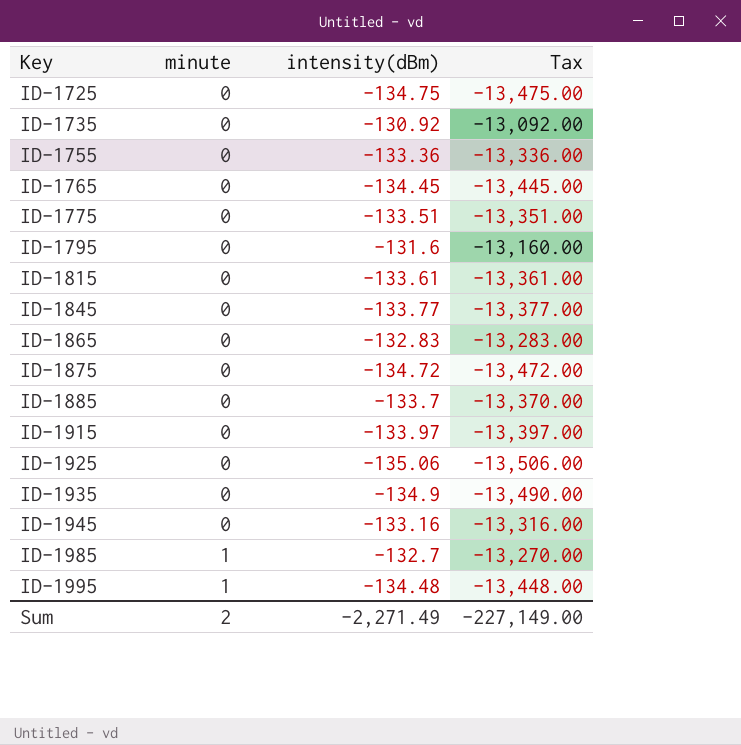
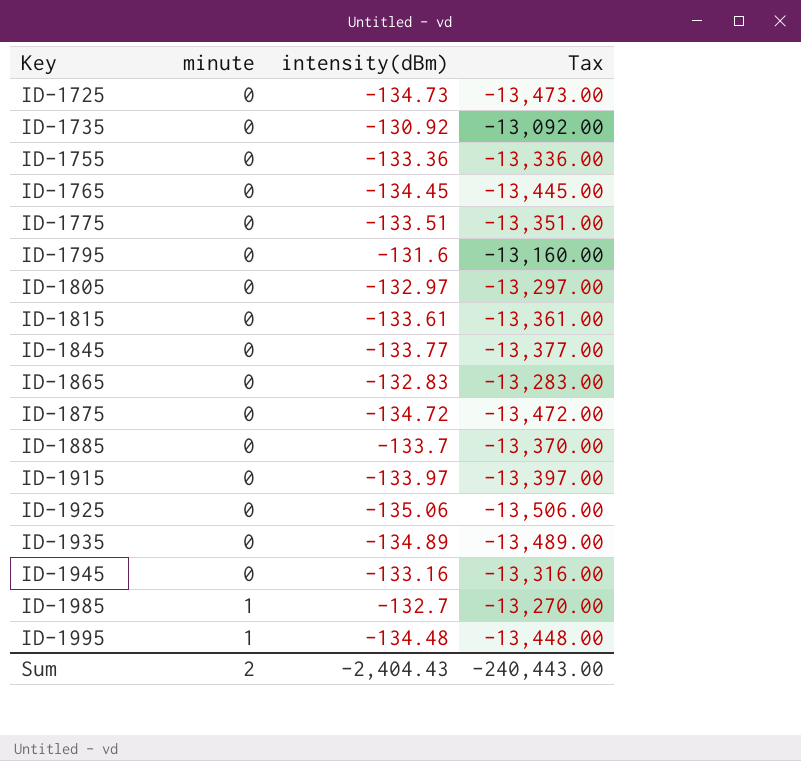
ID-1725 | intensity(dBm): -134.75 -> -134.73
ID-1725 | Tax: -13,475.00 -> -13,473.00
row ID-1805: none -> 0 | -132.97 | -13,297.00
ID-1935 | intensity(dBm): -134.9 -> -134.89
ID-1935 | Tax: -13,490.00 -> -13,489.00
Sum | intensity(dBm): -2,271.49 -> -2,404.43
Sum | Tax: -227,149.00 -> -240,443.00

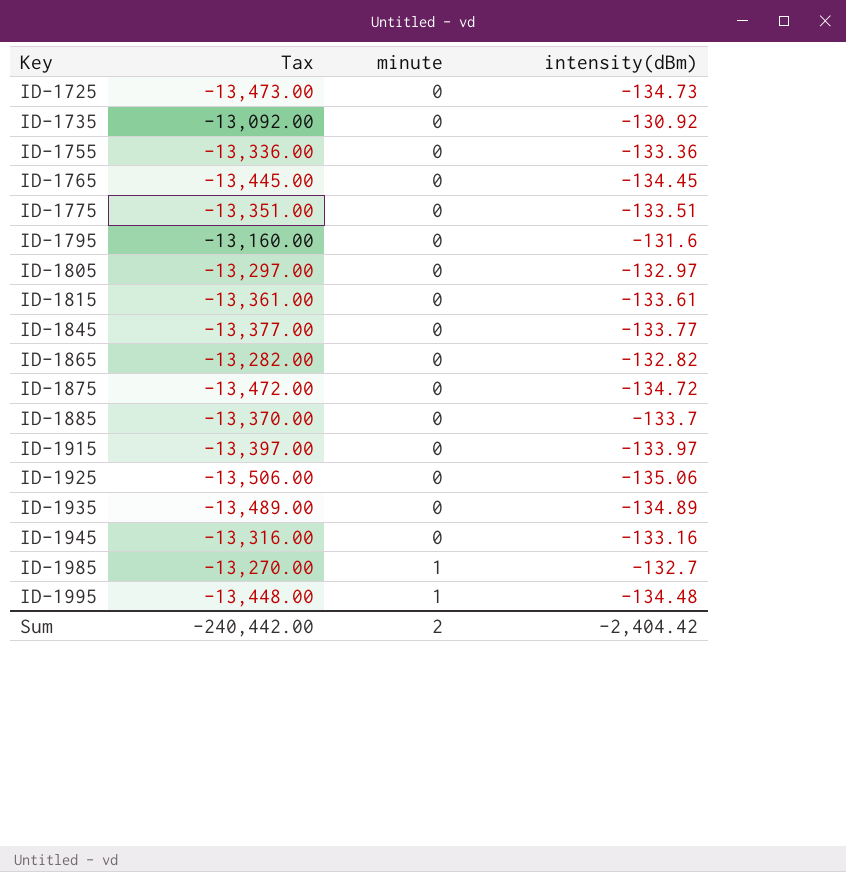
column Tax | position: 4 -> 2
ID-1865 | Tax: -13,283.00 -> -13,282.00
ID-1865 | intensity(dBm): -132.83 -> -132.82
Sum | Tax: -240,443.00 -> -240,442.00
Sum | intensity(dBm): -2,404.43 -> -2,404.42

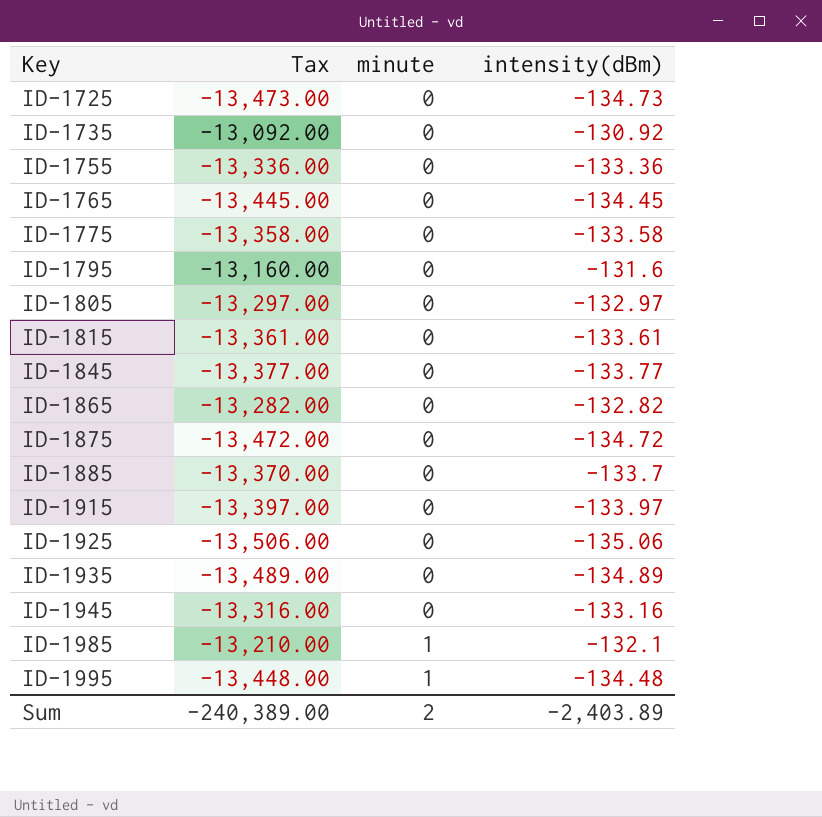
ID-1775 | Tax: -13,351.00 -> -13,358.00
ID-1775 | intensity(dBm): -133.51 -> -133.58
ID-1985 | Tax: -13,270.00 -> -13,210.00
ID-1985 | intensity(dBm): -132.7 -> -132.1
Sum | Tax: -240,442.00 -> -240,389.00
Sum | intensity(dBm): -2,404.42 -> -2,403.89

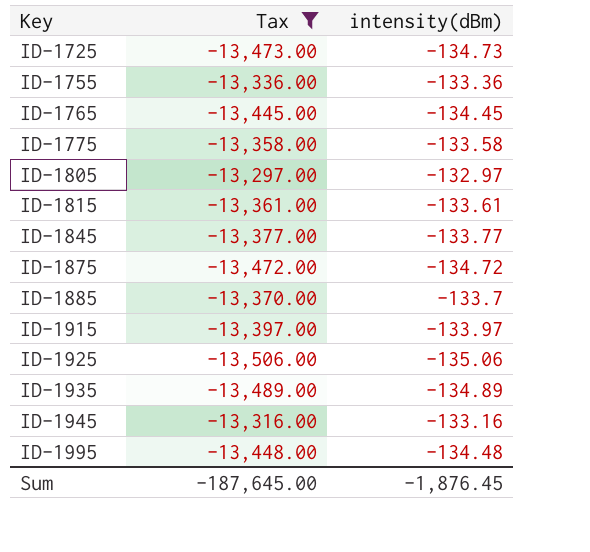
filter: none -> Tax <= -13,297.00
column minute | position: 3 -> none
Sum | Tax: -240,389.00 -> -187,645.00
Sum | intensity(dBm): -2,403.89 -> -1,876.45

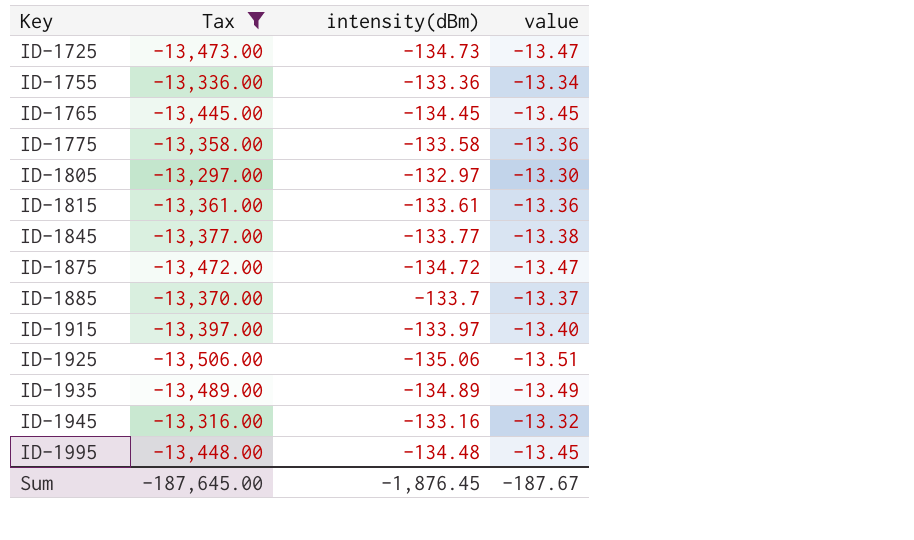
column value | formula: none -> [intensity(dBm)] * 0.1

